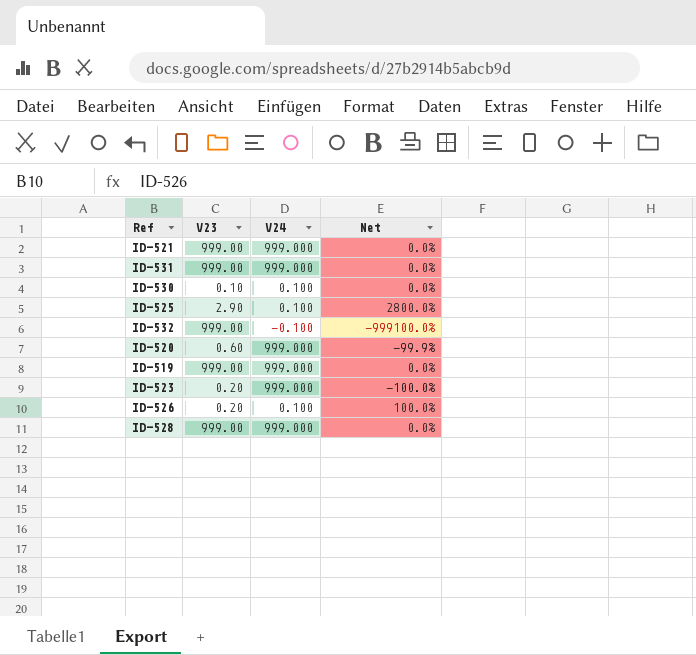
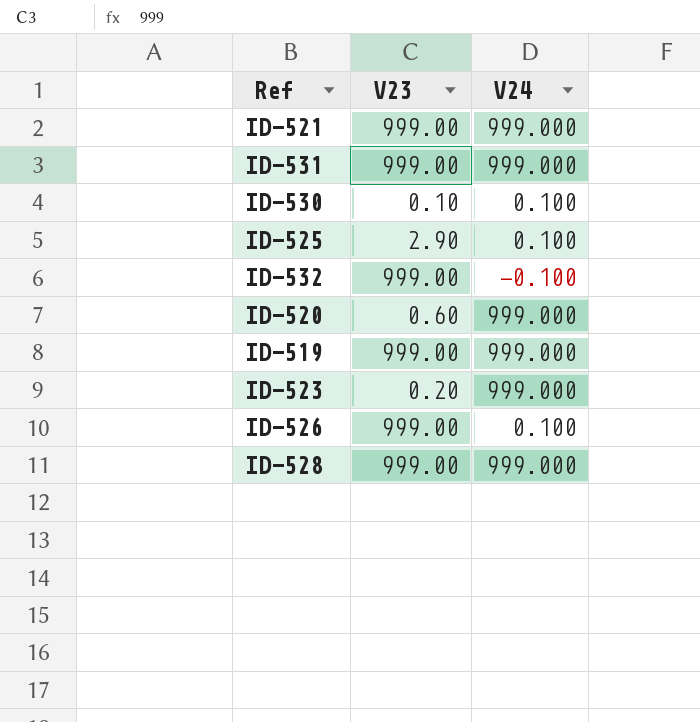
column Net | formula: ([V23] - [V24]) / [V24] -> none
ID-526 | V23: 0.20 -> 999.00

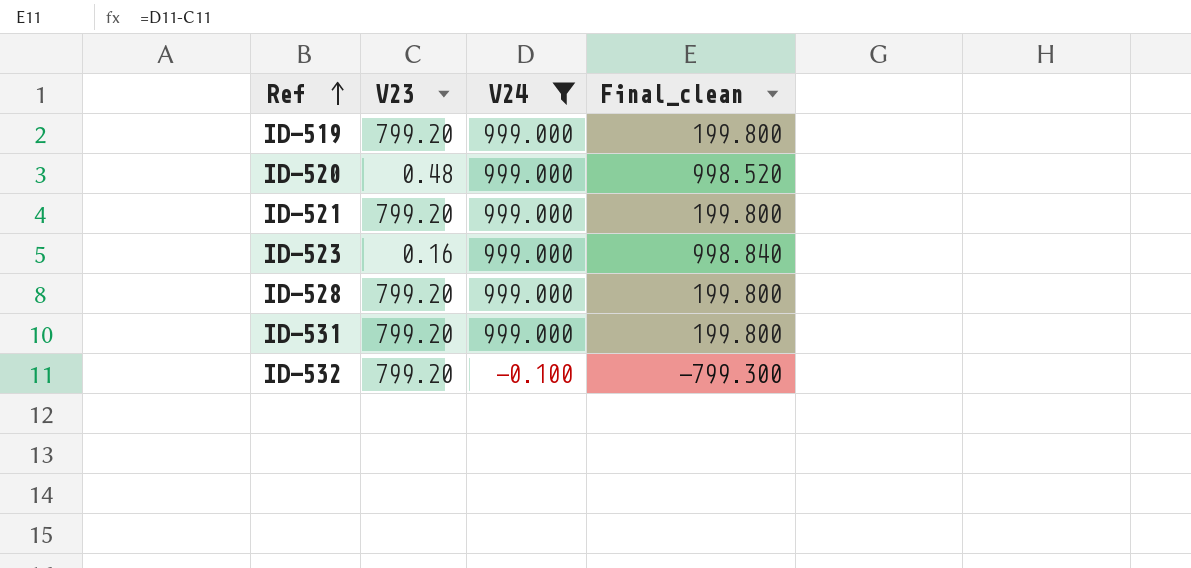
filter: none -> V24 != 0.100
row order: none -> Ref ascending
column Final_clean | formula: none -> [V24] - [V23]
ID-519 | V23: 999.00 -> 799.20
ID-520 | V23: 0.60 -> 0.48
ID-521 | V23: 999.00 -> 799.20
ID-523 | V23: 0.20 -> 0.16
ID-528 | V23: 999.00 -> 799.20
ID-531 | V23: 999.00 -> 799.20
ID-532 | V23: 999.00 -> 799.20

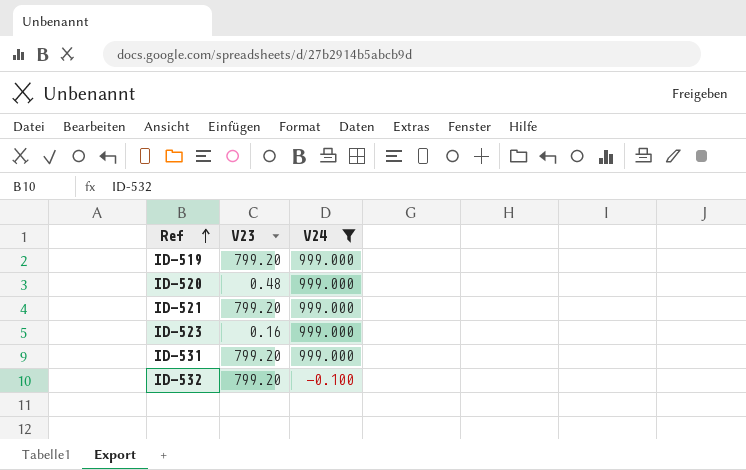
column Final_clean | formula: [V24] - [V23] -> none
row ID-528: 799.20 | 999.000 | 199.800 -> none

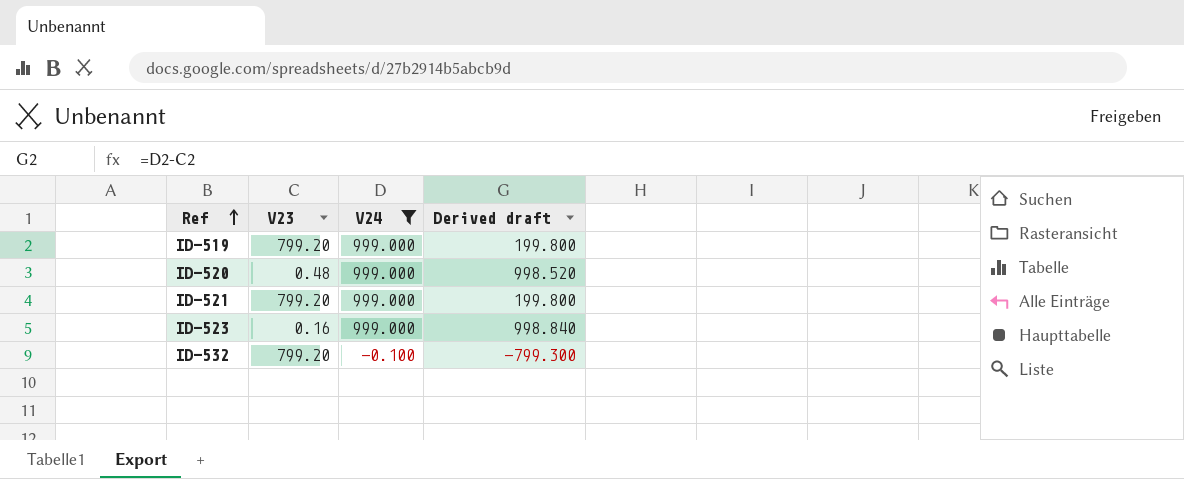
column Derived draft | formula: none -> [V24] - [V23]
row ID-531: 799.20 | 999.000 -> none

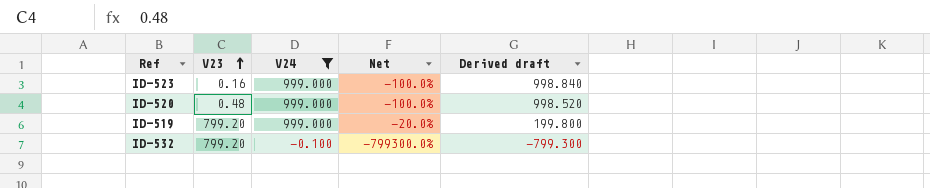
row order: Ref ascending -> V23 ascending
column Net | formula: none -> ([V23] - [V24]) / [V24]
row ID-521: 799.20 | 999.000 | 199.800 -> none

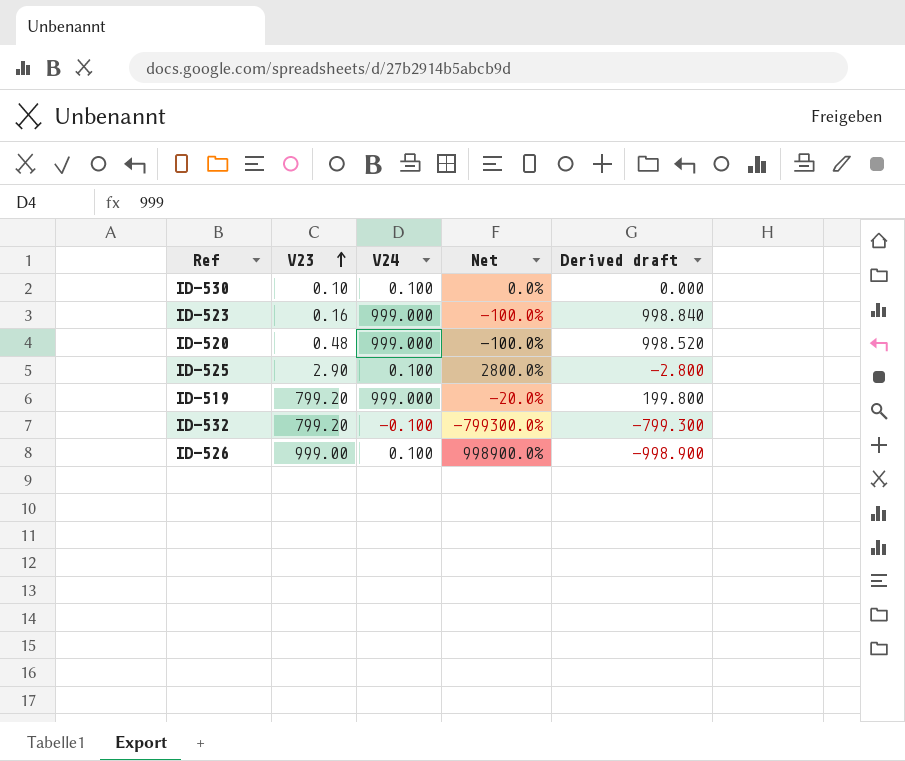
filter: V24 != 0.100 -> none

